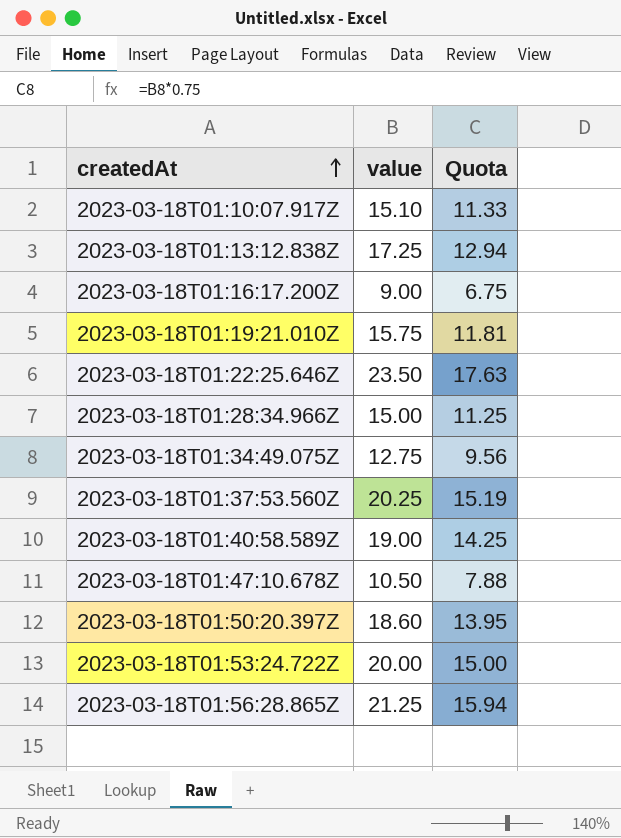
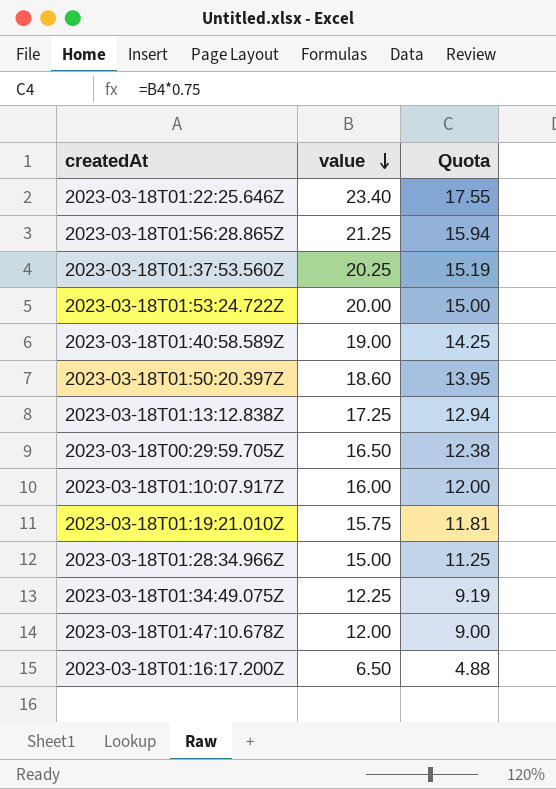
row order: createdAt ascending -> value descending
2023-03-18T01:22:25.646Z | value: 23.50 -> 23.40
2023-03-18T01:22:25.646Z | Quota: 17.63 -> 17.55
row 2023-03-18T00:29:59.705Z: none -> 16.50 | 12.38
2023-03-18T01:10:07.917Z | value: 15.10 -> 16.00
2023-03-18T01:10:07.917Z | Quota: 11.33 -> 12.00
2023-03-18T01:34:49.075Z | value: 12.75 -> 12.25
2023-03-18T01:34:49.075Z | Quota: 9.56 -> 9.19
2023-03-18T01:47:10.678Z | value: 10.50 -> 12.00
2023-03-18T01:47:10.678Z | Quota: 7.88 -> 9.00
2023-03-18T01:16:17.200Z | value: 9.00 -> 6.50
2023-03-18T01:16:17.200Z | Quota: 6.75 -> 4.88

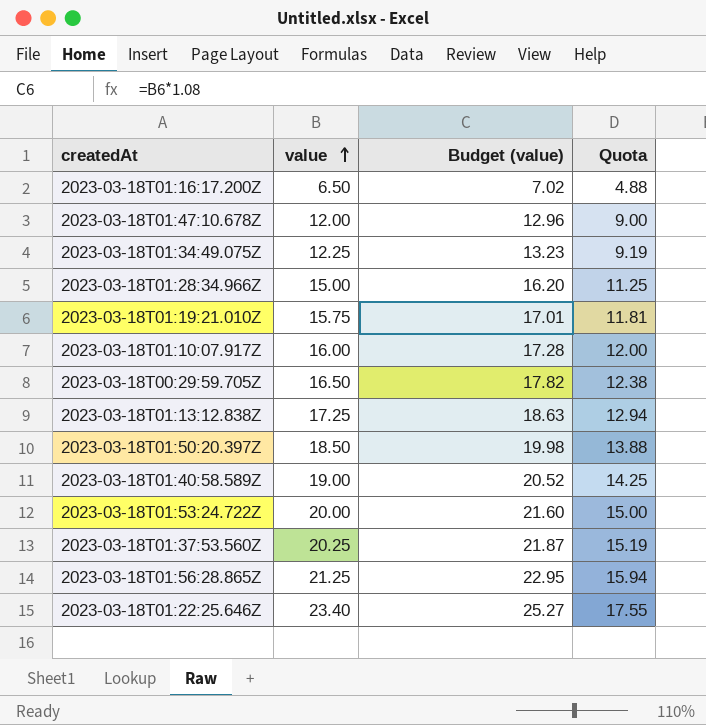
row order: value descending -> value ascending
column Budget (value) | formula: none -> [value] * 1.08
2023-03-18T01:50:20.397Z | value: 18.60 -> 18.50
2023-03-18T01:50:20.397Z | Quota: 13.95 -> 13.88

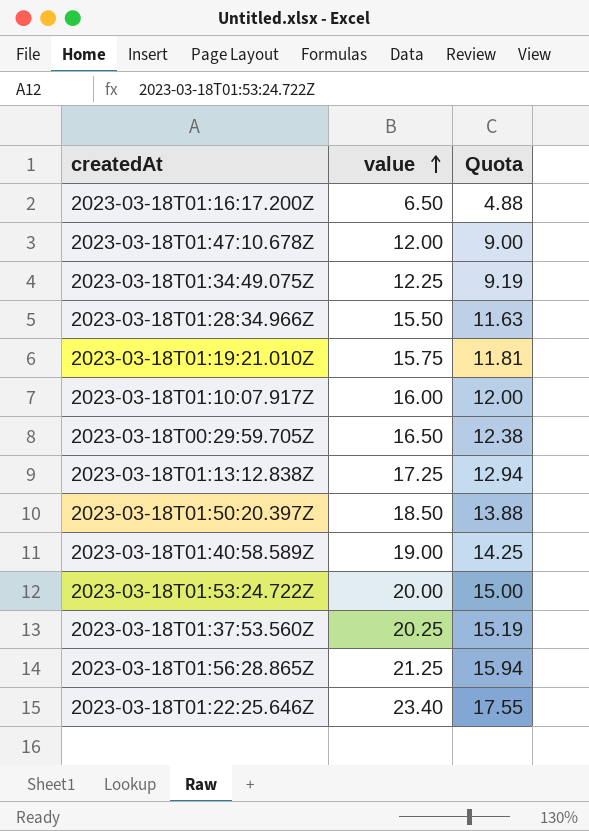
column Budget (value) | formula: [value] * 1.08 -> none
2023-03-18T01:28:34.966Z | value: 15.00 -> 15.50
2023-03-18T01:28:34.966Z | Quota: 11.25 -> 11.63

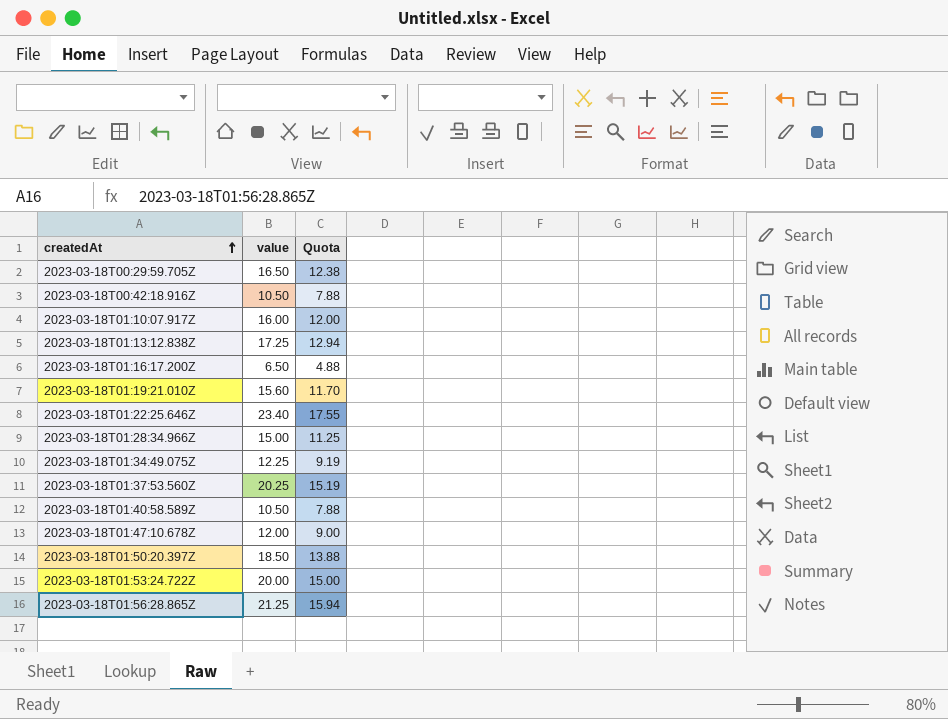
row order: value ascending -> createdAt ascending
row 2023-03-18T00:42:18.916Z: none -> 10.50 | 7.88
2023-03-18T01:19:21.010Z | value: 15.75 -> 15.60
2023-03-18T01:19:21.010Z | Quota: 11.81 -> 11.70
2023-03-18T01:28:34.966Z | value: 15.50 -> 15.00
2023-03-18T01:28:34.966Z | Quota: 11.63 -> 11.25
2023-03-18T01:40:58.589Z | value: 19.00 -> 10.50
2023-03-18T01:40:58.589Z | Quota: 14.25 -> 7.88

